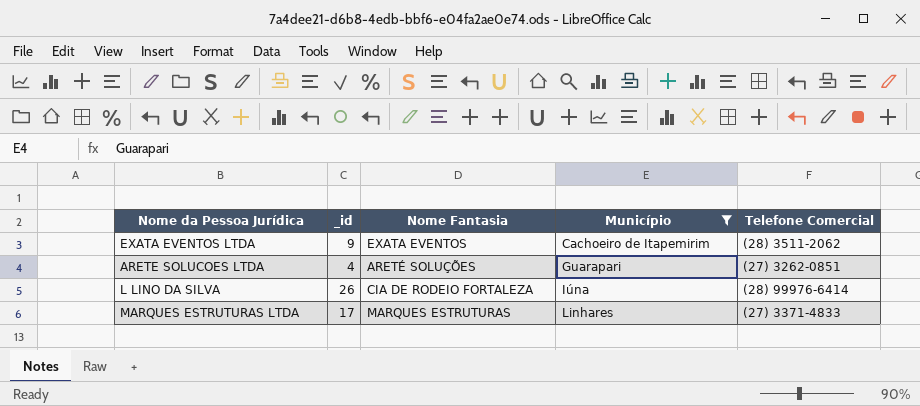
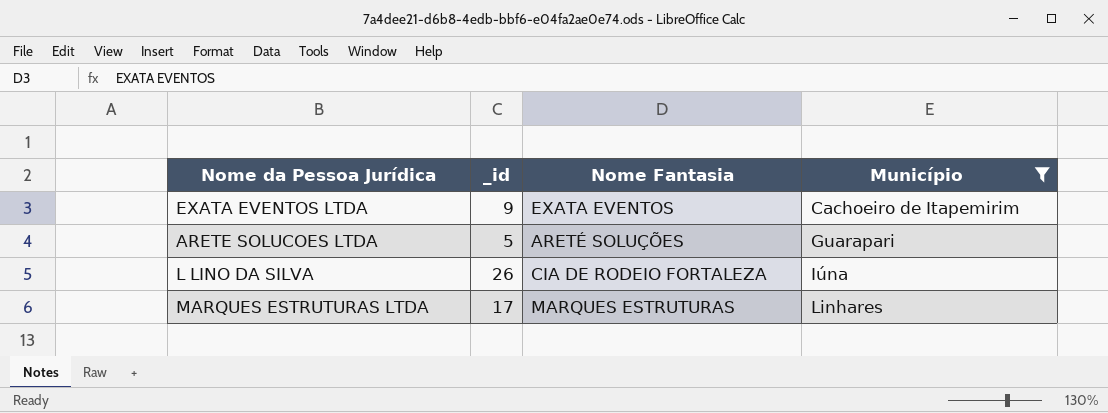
column Telefone Comercial | position: 5 -> none
ARETE SOLUCOES LTDA | _id: 4 -> 5

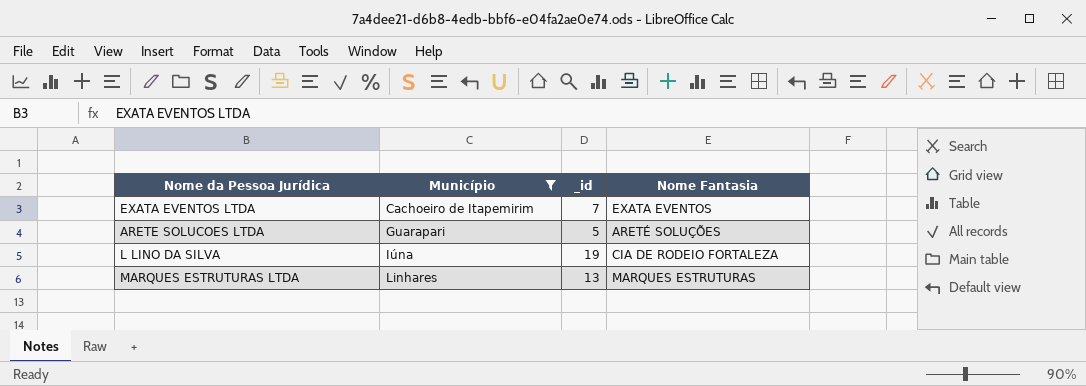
column Município | position: 4 -> 2
EXATA EVENTOS LTDA | _id: 9 -> 7
L LINO DA SILVA | _id: 26 -> 19
MARQUES ESTRUTURAS LTDA | _id: 17 -> 13

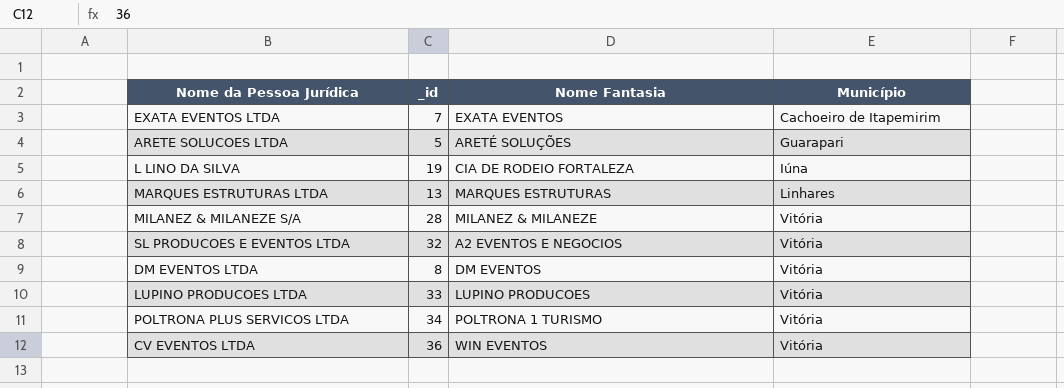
filter: Município != Vitória -> none
column Município | position: 2 -> 4

